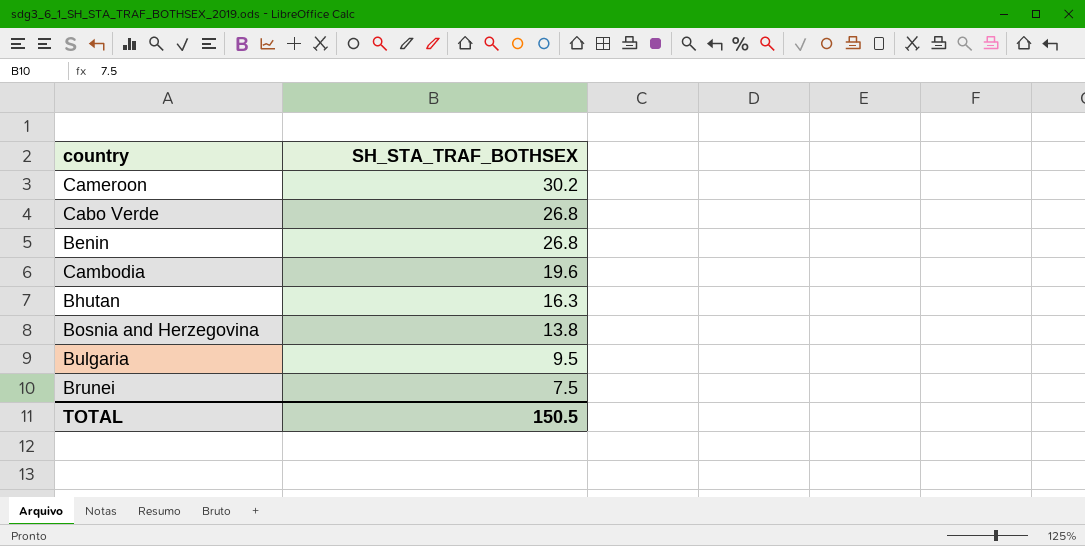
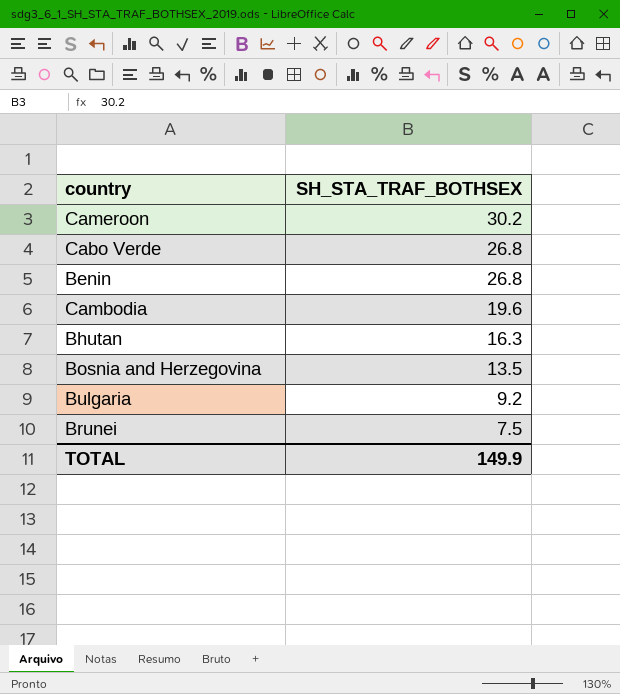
Bosnia and Herzegovina | SH_STA_TRAF_BOTHSEX: 13.8 -> 13.5
Bulgaria | SH_STA_TRAF_BOTHSEX: 9.5 -> 9.2
TOTAL | SH_STA_TRAF_BOTHSEX: 150.5 -> 149.9

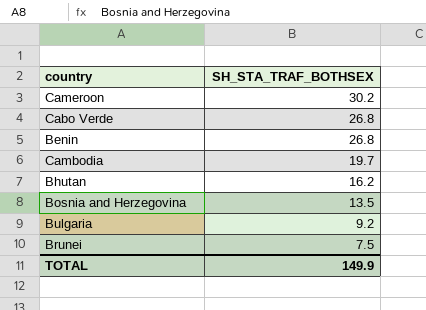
Cambodia | SH_STA_TRAF_BOTHSEX: 19.6 -> 19.7
Bhutan | SH_STA_TRAF_BOTHSEX: 16.3 -> 16.2

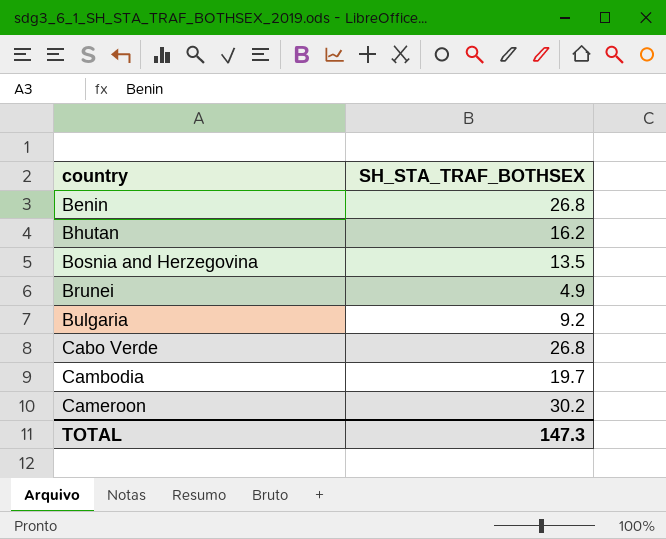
row order: SH_STA_TRAF_BOTHSEX descending -> country ascending
Brunei | SH_STA_TRAF_BOTHSEX: 7.5 -> 4.9
TOTAL | SH_STA_TRAF_BOTHSEX: 149.9 -> 147.3

